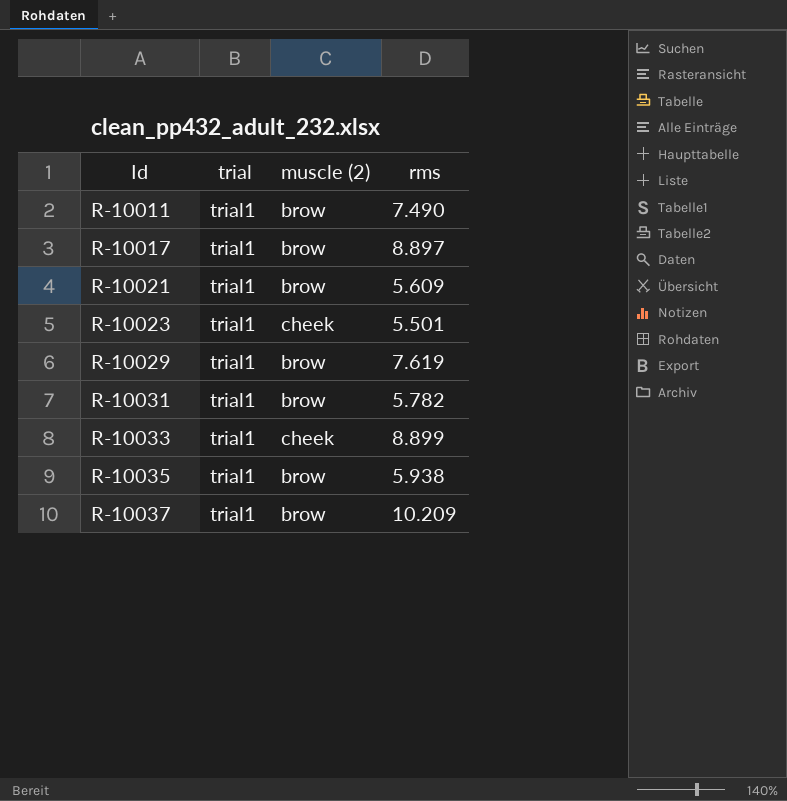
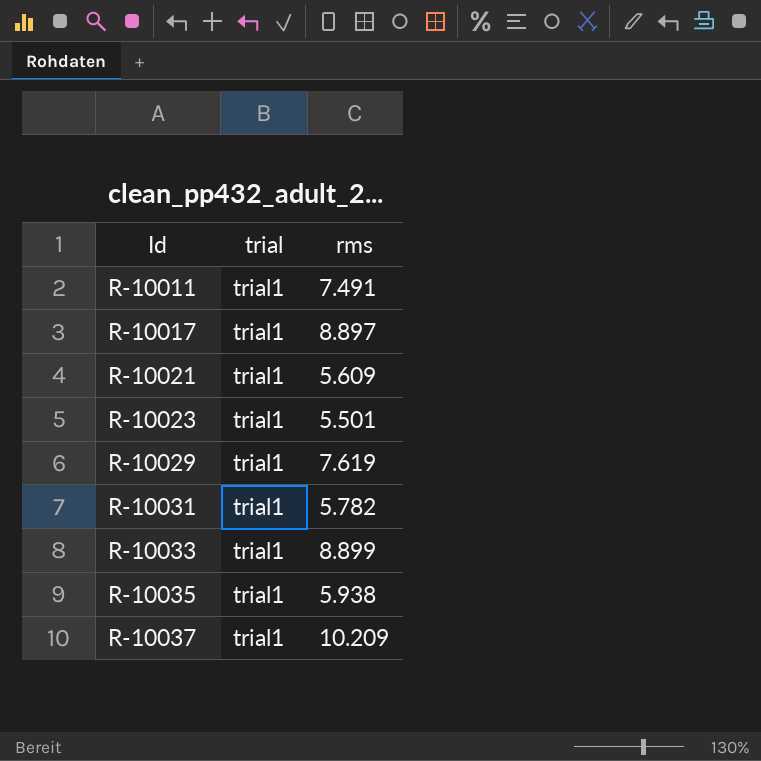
column muscle (2) | position: 3 -> none
R-10011 | rms: 7.490 -> 7.491

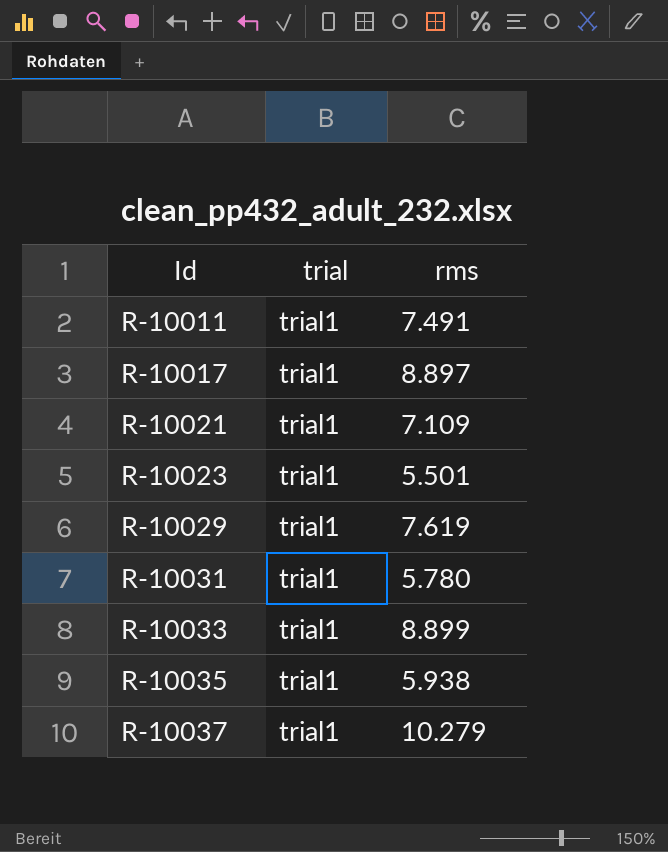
R-10021 | rms: 5.609 -> 7.109
R-10031 | rms: 5.782 -> 5.780
R-10037 | rms: 10.209 -> 10.279

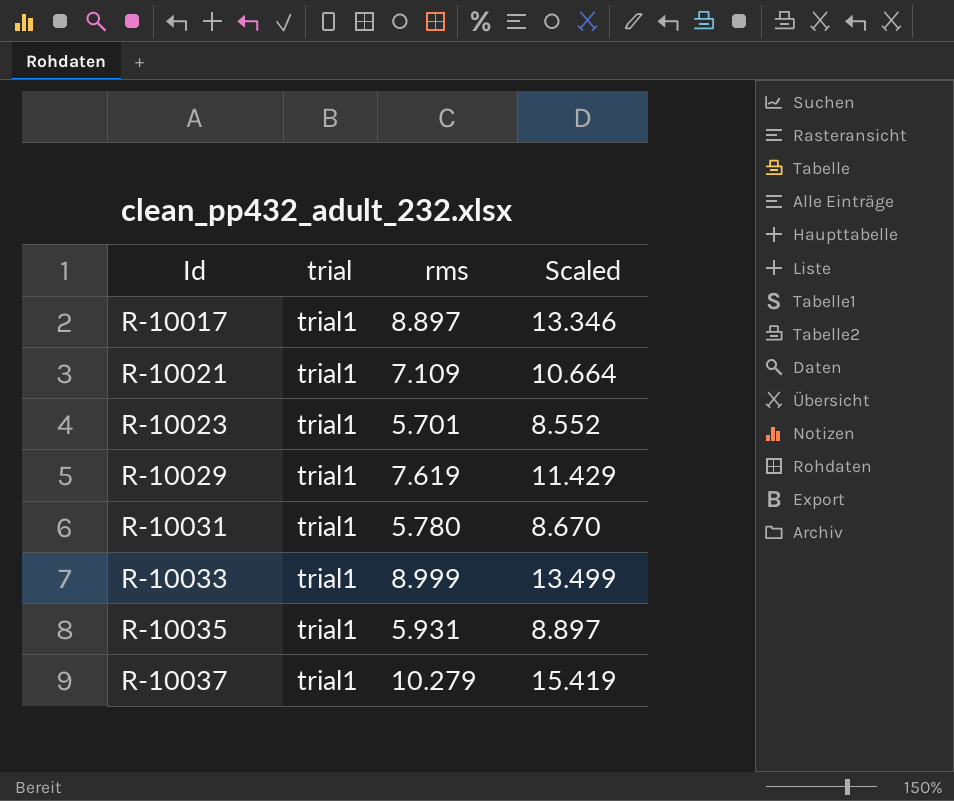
column Scaled | formula: none -> [rms] * 1.5
row R-10011: trial1 | 7.491 -> none
R-10023 | rms: 5.501 -> 5.701
R-10033 | rms: 8.899 -> 8.999
R-10035 | rms: 5.938 -> 5.931

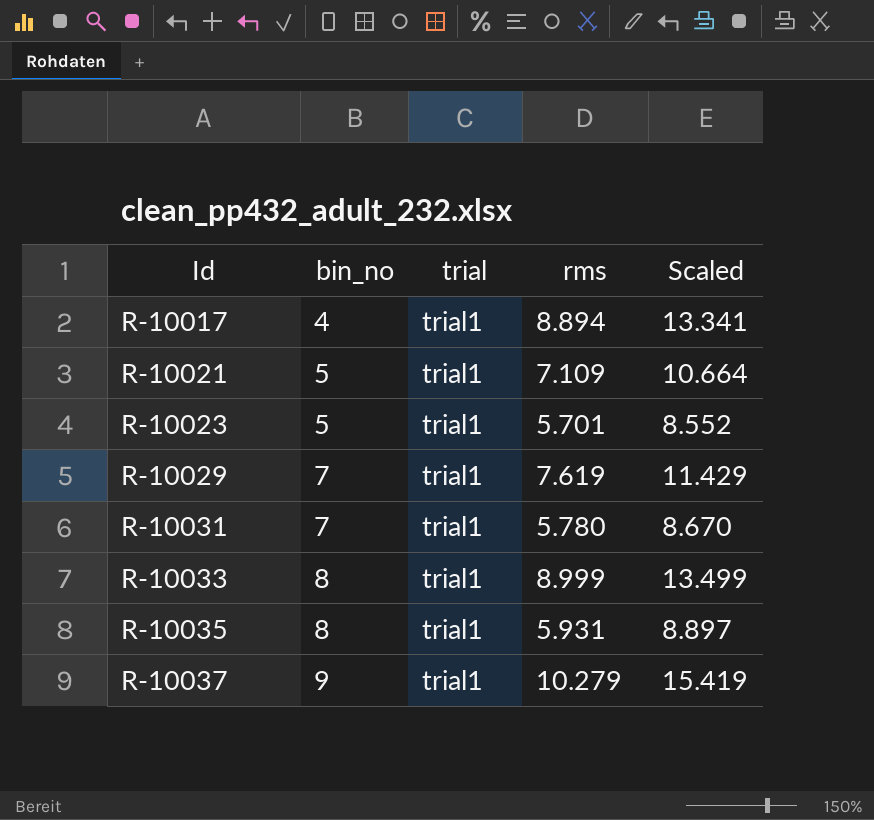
column bin_no | position: none -> 2
R-10017 | rms: 8.897 -> 8.894
R-10017 | Scaled: 13.346 -> 13.341

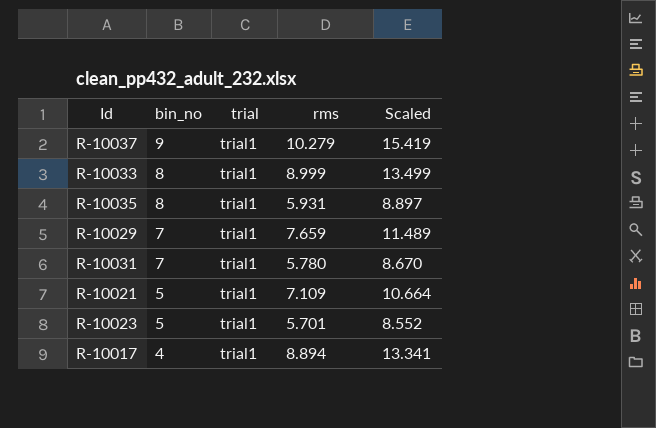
row order: Id ascending -> bin_no descending
R-10029 | rms: 7.619 -> 7.659
R-10029 | Scaled: 11.429 -> 11.489

